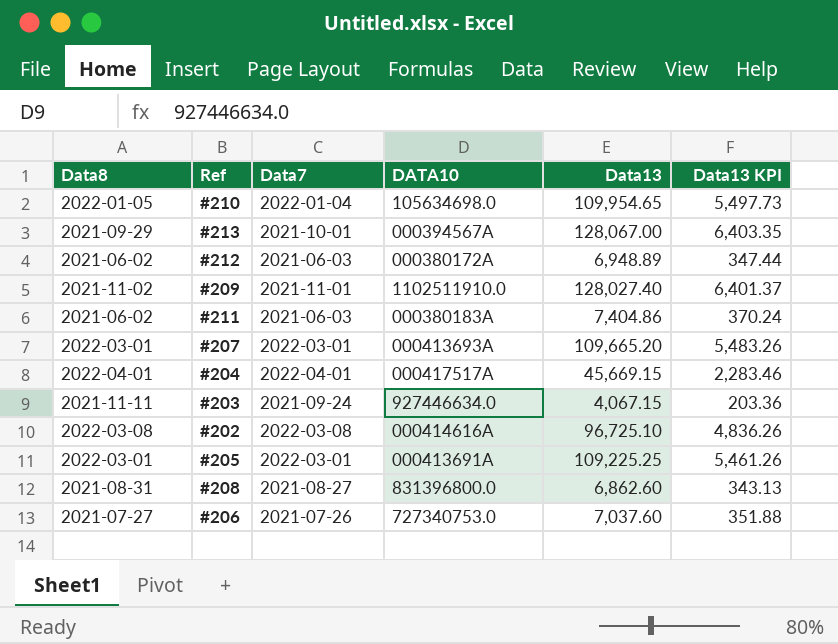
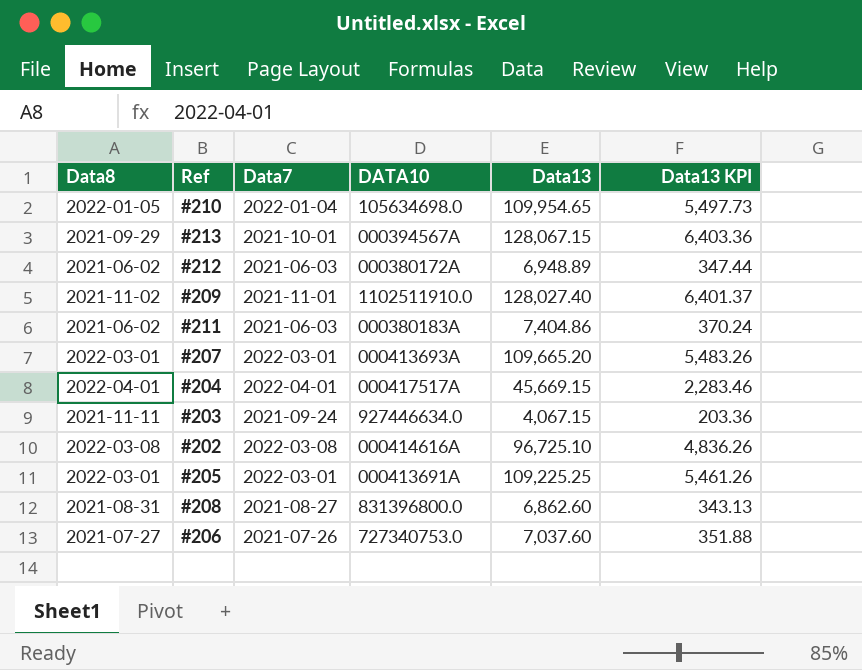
#213 | Data13: 128,067.00 -> 128,067.15
#213 | Data13 KPI: 6,403.35 -> 6,403.36

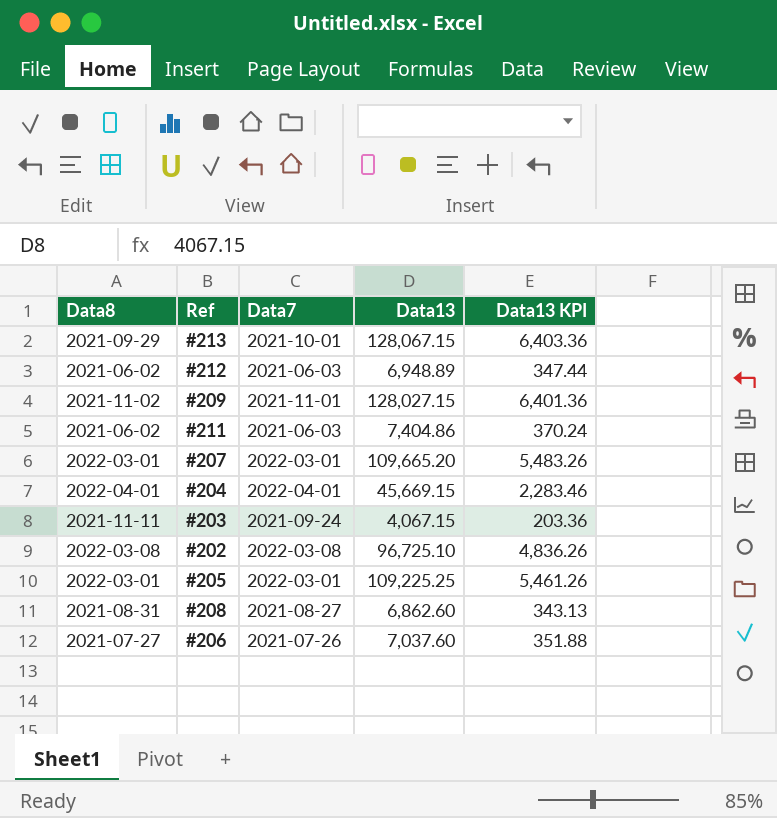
column DATA10 | position: 4 -> none
row #210: 2022-01-05 | 2022-01-04 | 105634698.0 | 109,954.65 | 5,497.73 -> none
#209 | Data13: 128,027.40 -> 128,027.15
#209 | Data13 KPI: 6,401.37 -> 6,401.36

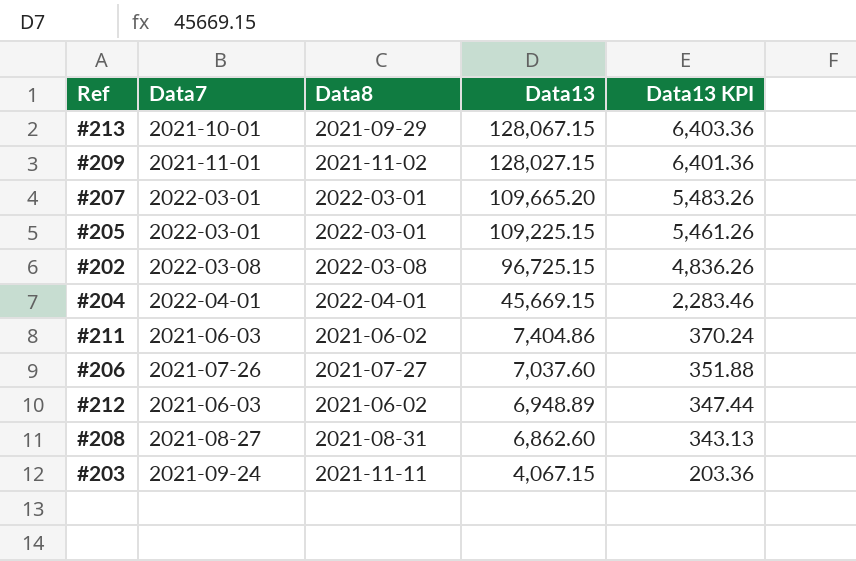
row order: none -> Data13 descending
column Data8 | position: 1 -> 3
#205 | Data13: 109,225.25 -> 109,225.15
#202 | Data13: 96,725.10 -> 96,725.15

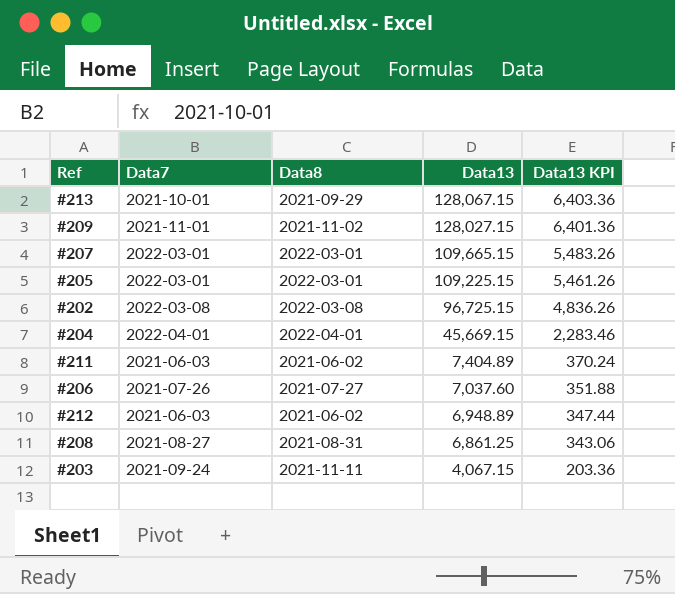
#207 | Data13: 109,665.20 -> 109,665.15
#211 | Data13: 7,404.86 -> 7,404.89
#208 | Data13: 6,862.60 -> 6,861.25
#208 | Data13 KPI: 343.13 -> 343.06

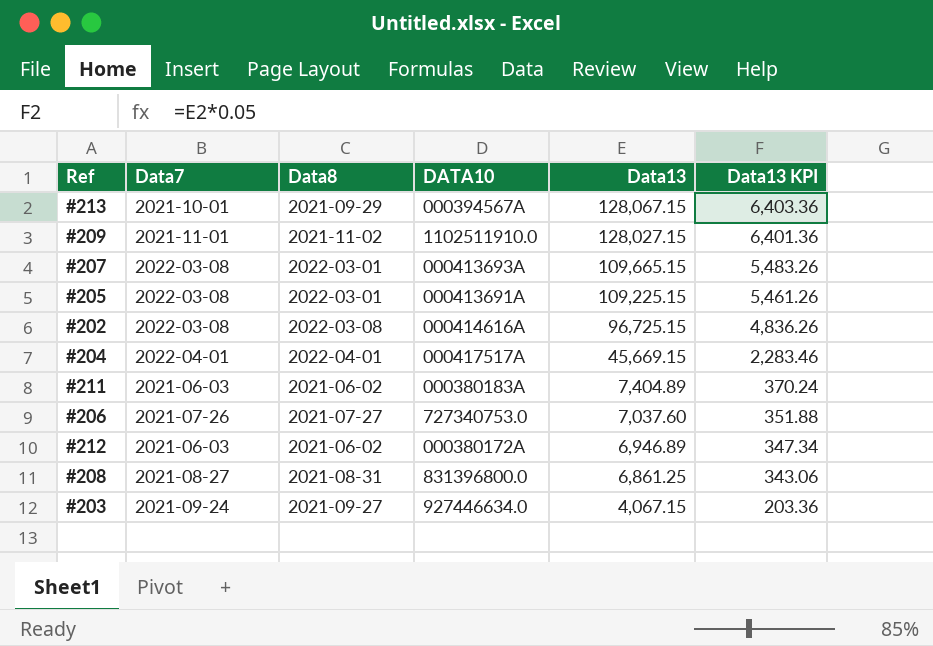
column DATA10 | position: none -> 4
#207 | Data7: 2022-03-01 -> 2022-03-08
#205 | Data7: 2022-03-01 -> 2022-03-08
#212 | Data13: 6,948.89 -> 6,946.89
#212 | Data13 KPI: 347.44 -> 347.34
#203 | Data8: 2021-11-11 -> 2021-09-27

